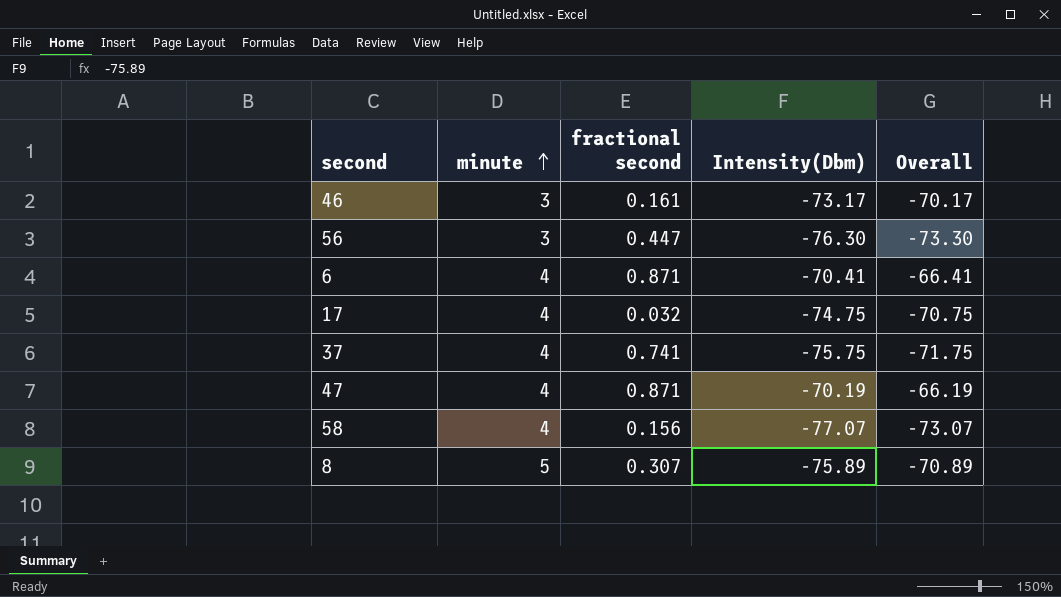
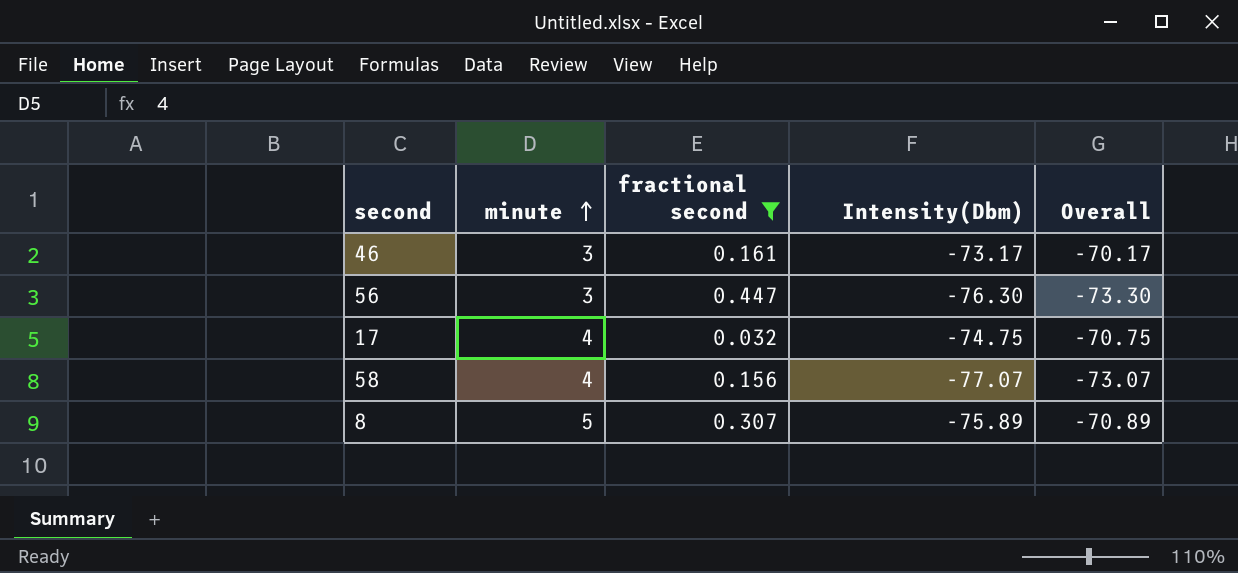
filter: none -> fractional second <= 0.447

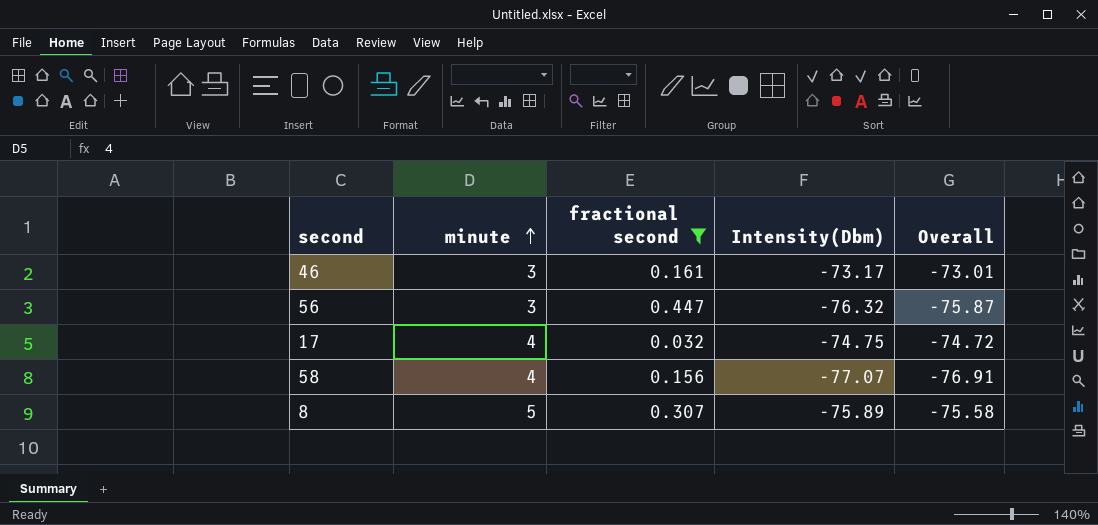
column Overall | formula: [minute] + [Intensity(Dbm)] -> [fractional second] + [Intensity(Dbm)]
56 | Intensity(Dbm): -76.30 -> -76.32

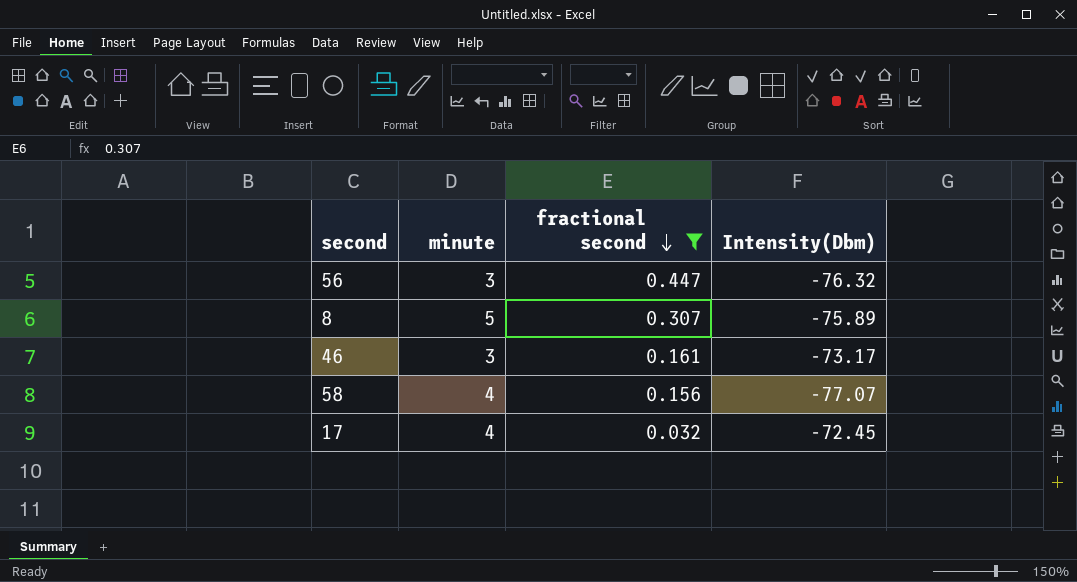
row order: minute ascending -> fractional second descending
column Overall | formula: [fractional second] + [Intensity(Dbm)] -> none
17 | Intensity(Dbm): -74.75 -> -72.45

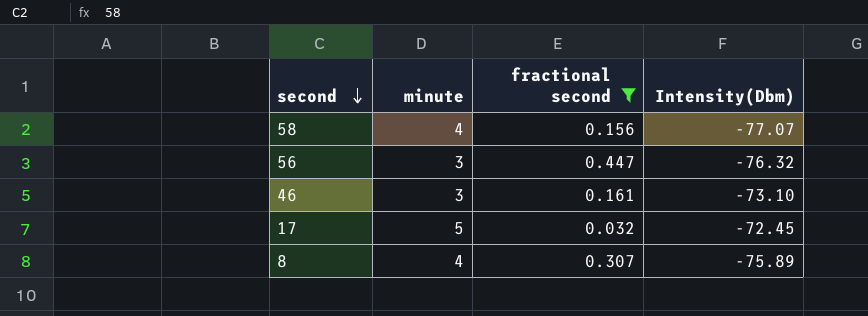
row order: fractional second descending -> second descending
46 | Intensity(Dbm): -73.17 -> -73.10
17 | minute: 4 -> 5
8 | minute: 5 -> 4

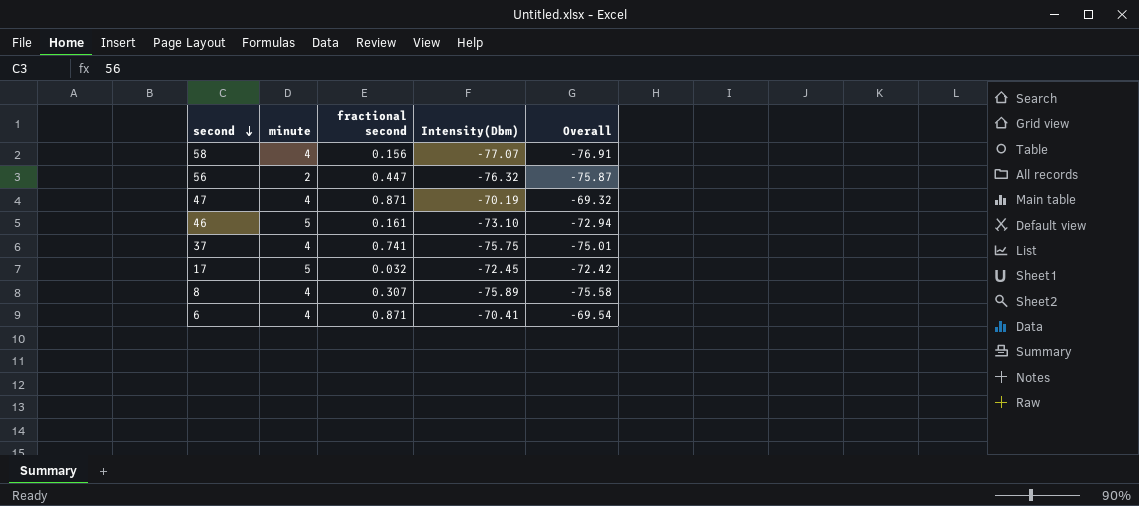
filter: fractional second <= 0.447 -> none
column Overall | formula: none -> [fractional second] + [Intensity(Dbm)]
56 | minute: 3 -> 2
46 | minute: 3 -> 5

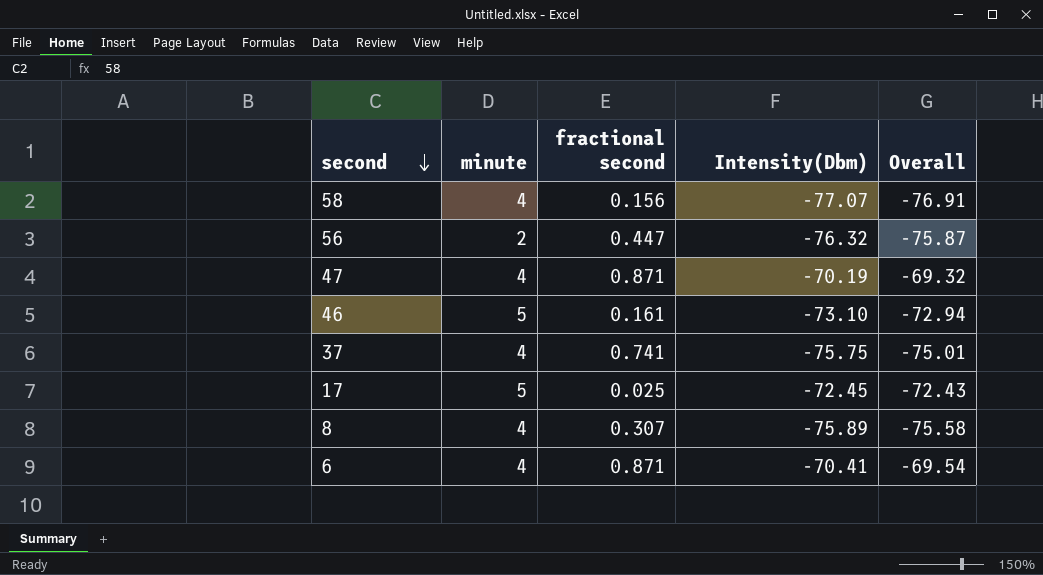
17 | fractional second: 0.032 -> 0.025
17 | Overall: -72.42 -> -72.43

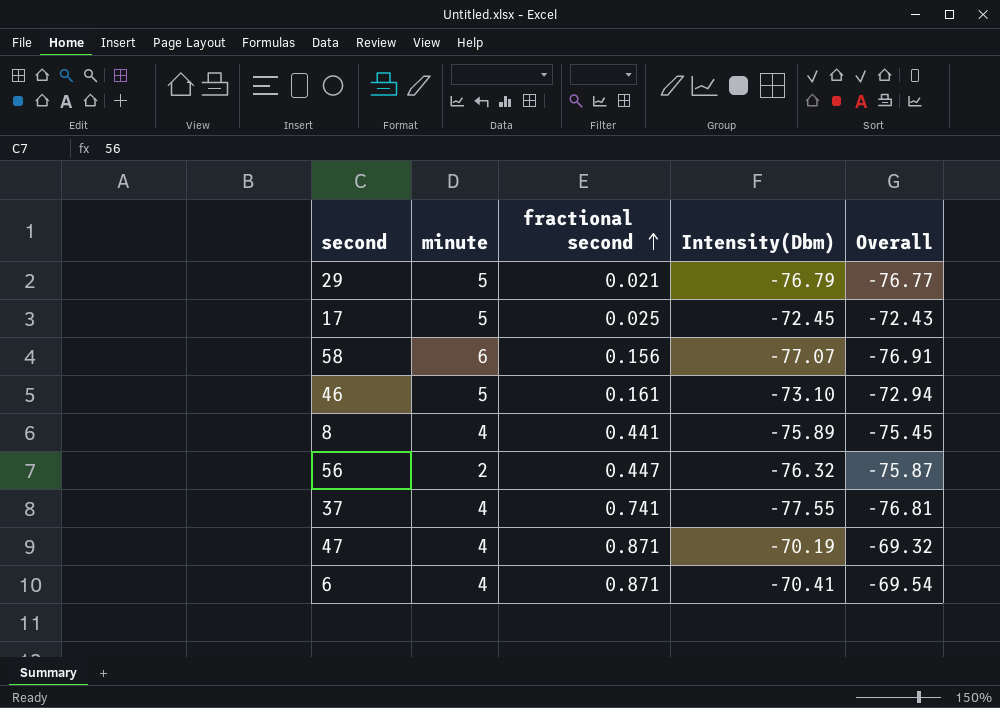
row order: second descending -> fractional second ascending
row 29: none -> 5 | 0.021 | -76.79 | -76.77
58 | minute: 4 -> 6
8 | fractional second: 0.307 -> 0.441
8 | Overall: -75.58 -> -75.45
37 | Intensity(Dbm): -75.75 -> -77.55
37 | Overall: -75.01 -> -76.81

